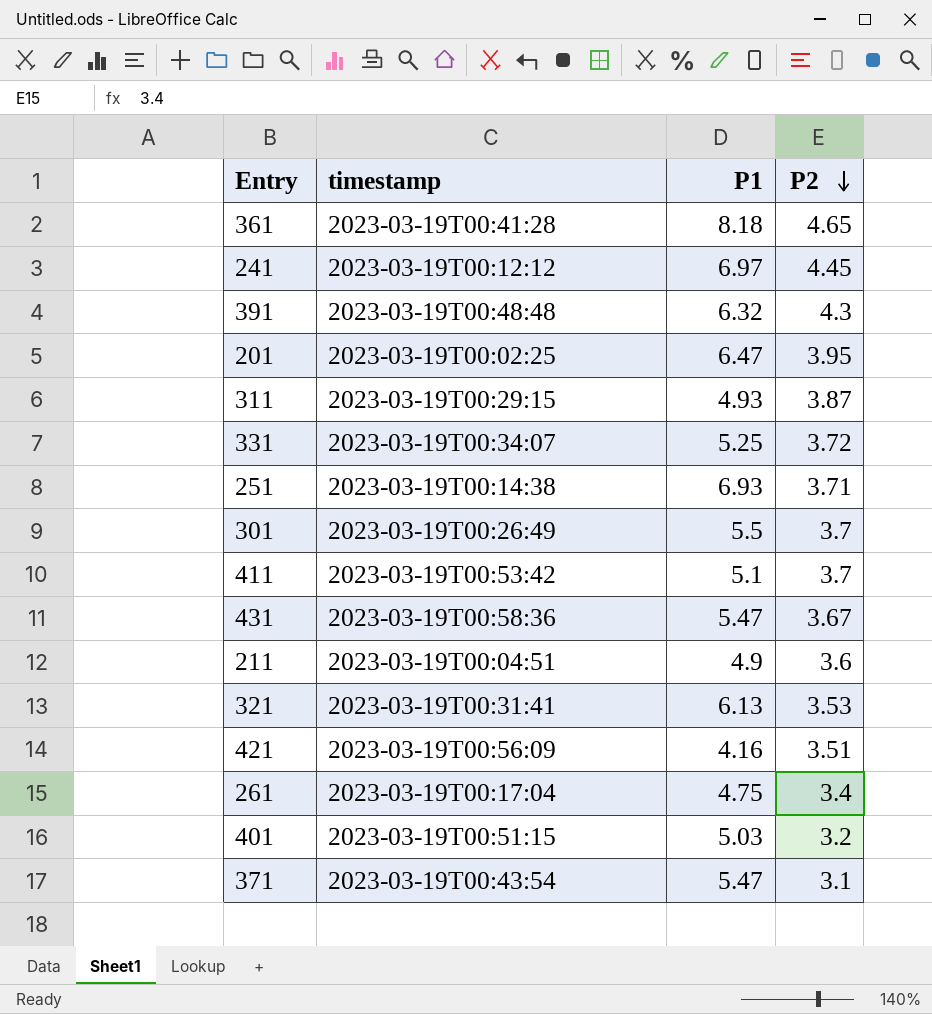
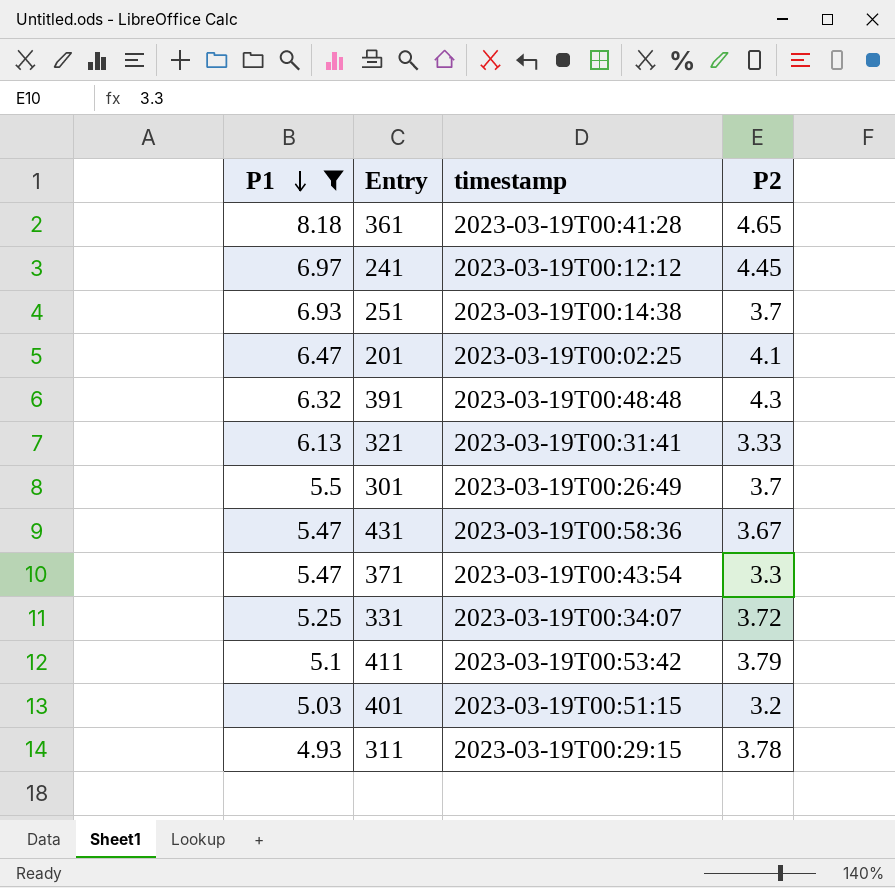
filter: none -> P1 >= 4.93
row order: P2 descending -> P1 descending
column P1 | position: 3 -> 1
251 | P2: 3.71 -> 3.7
201 | P2: 3.95 -> 4.1
321 | P2: 3.53 -> 3.33
371 | P2: 3.1 -> 3.3
411 | P2: 3.7 -> 3.79
311 | P2: 3.87 -> 3.78

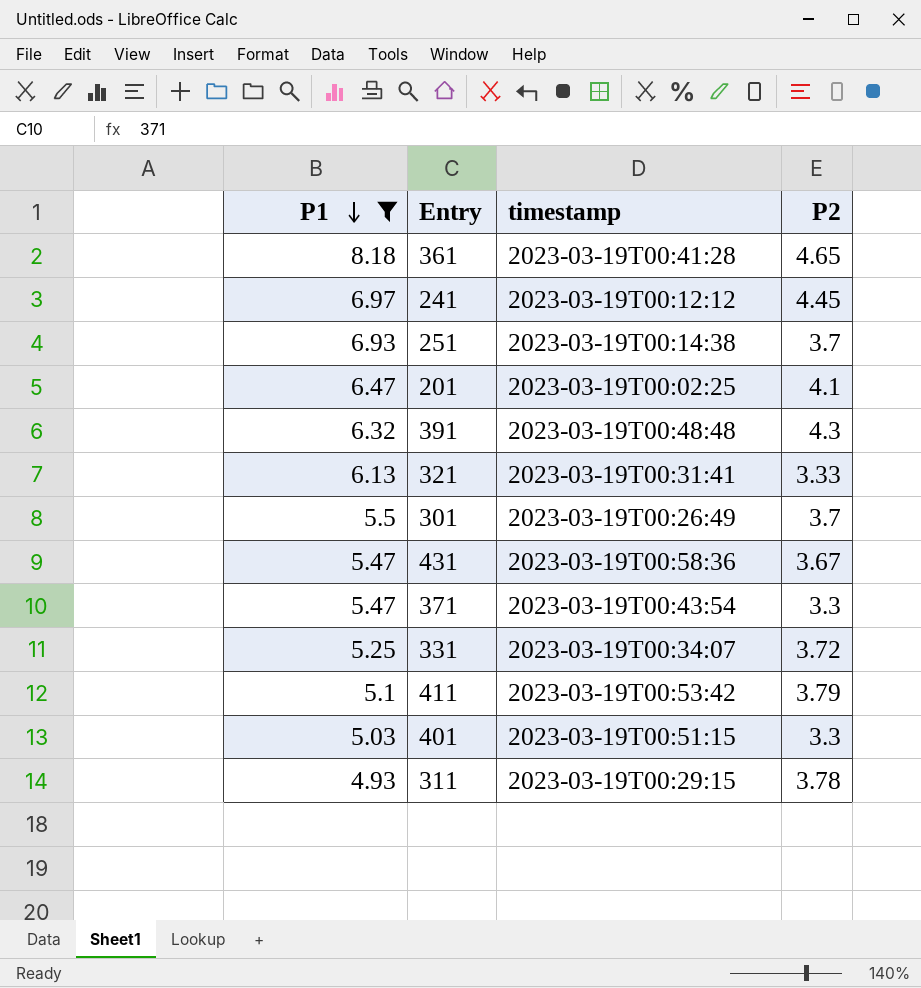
401 | P2: 3.2 -> 3.3

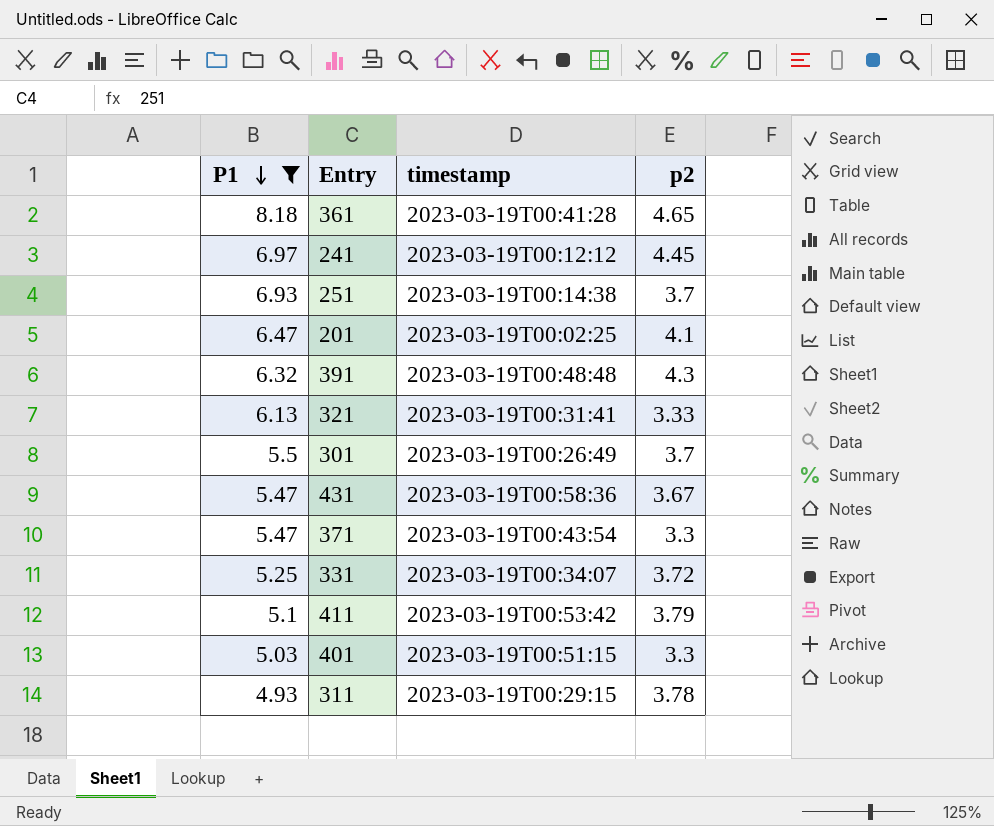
column name: P2 -> p2

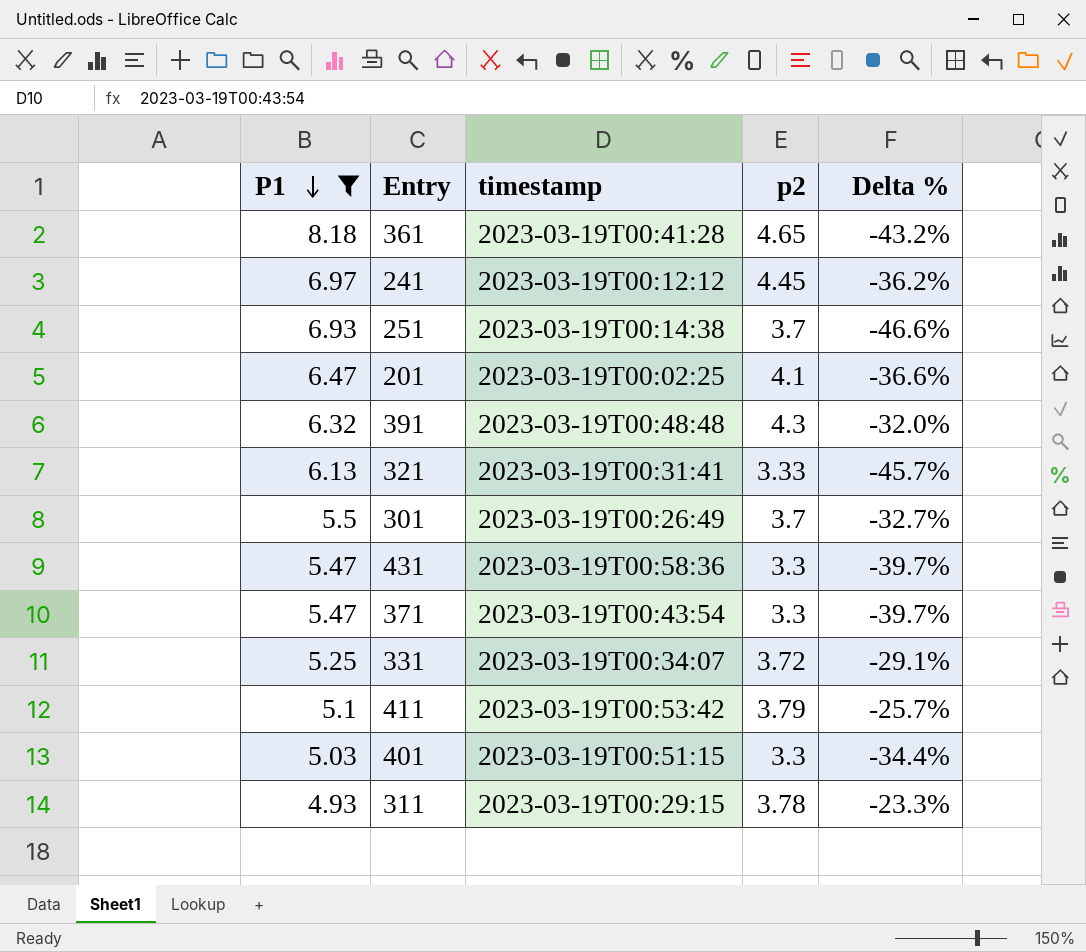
column Delta % | formula: none -> ([p2] - [P1]) / [P1]
431 | p2: 3.67 -> 3.3

